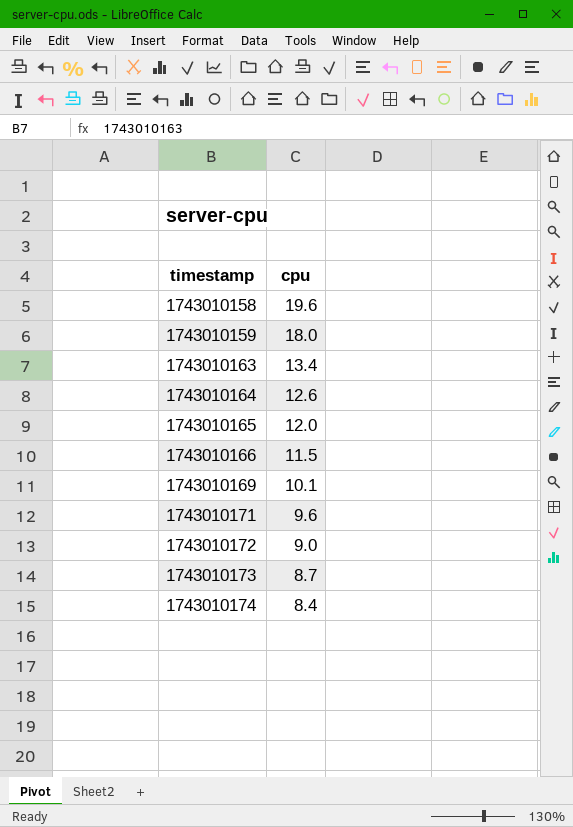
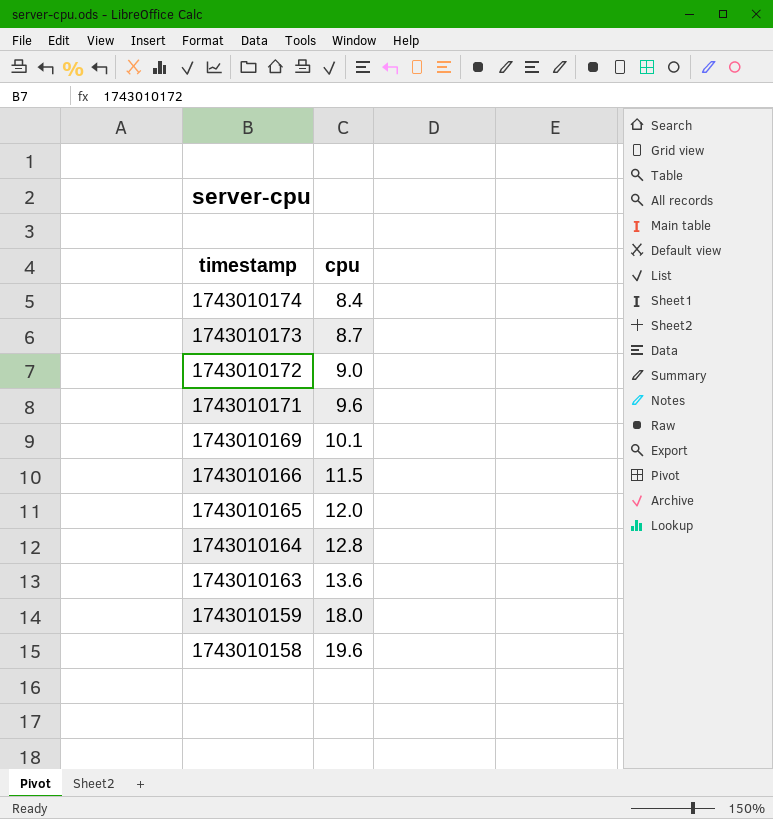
row order: timestamp ascending -> timestamp descending
1743010164 | cpu: 12.6 -> 12.8
1743010163 | cpu: 13.4 -> 13.6

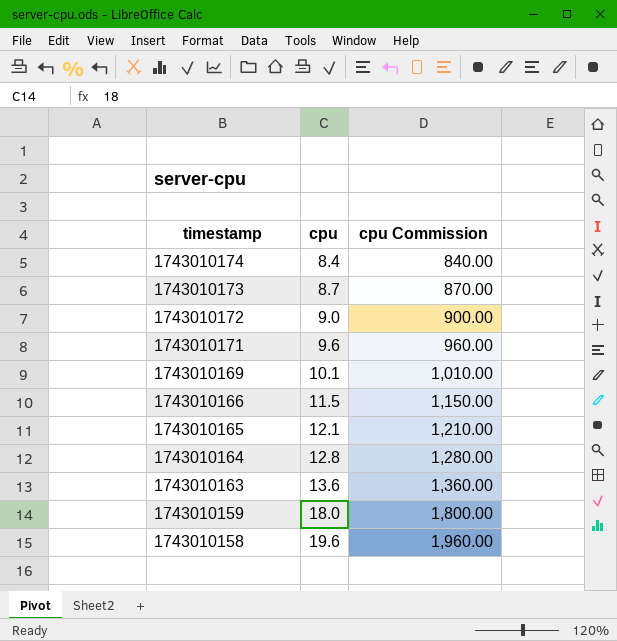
column cpu Commission | formula: none -> [cpu] * 100
1743010165 | cpu: 12.0 -> 12.1

